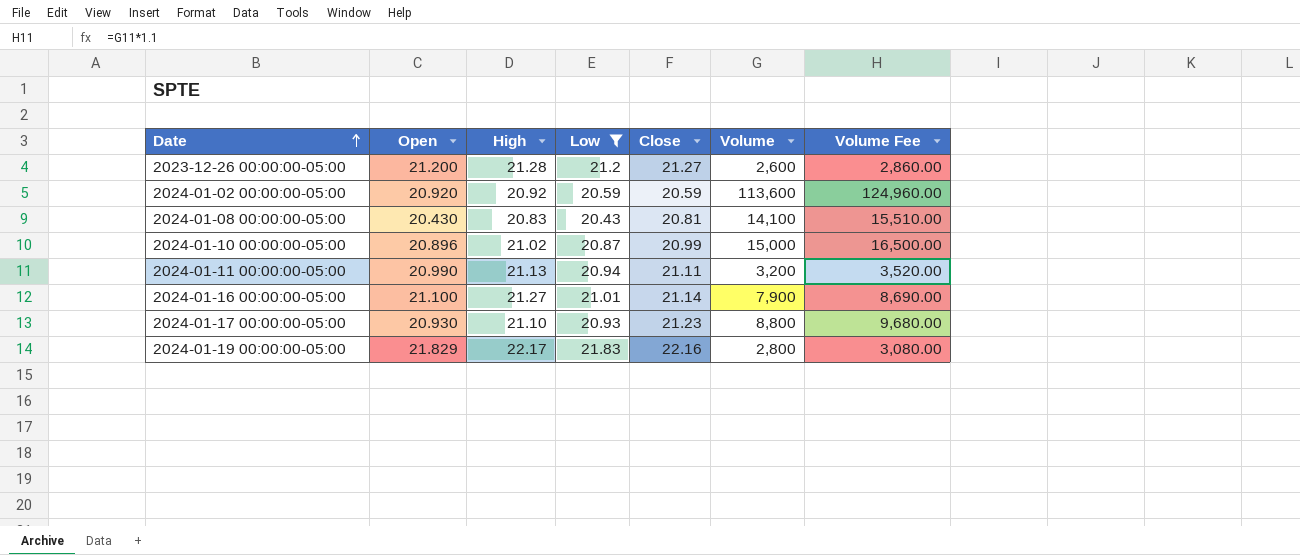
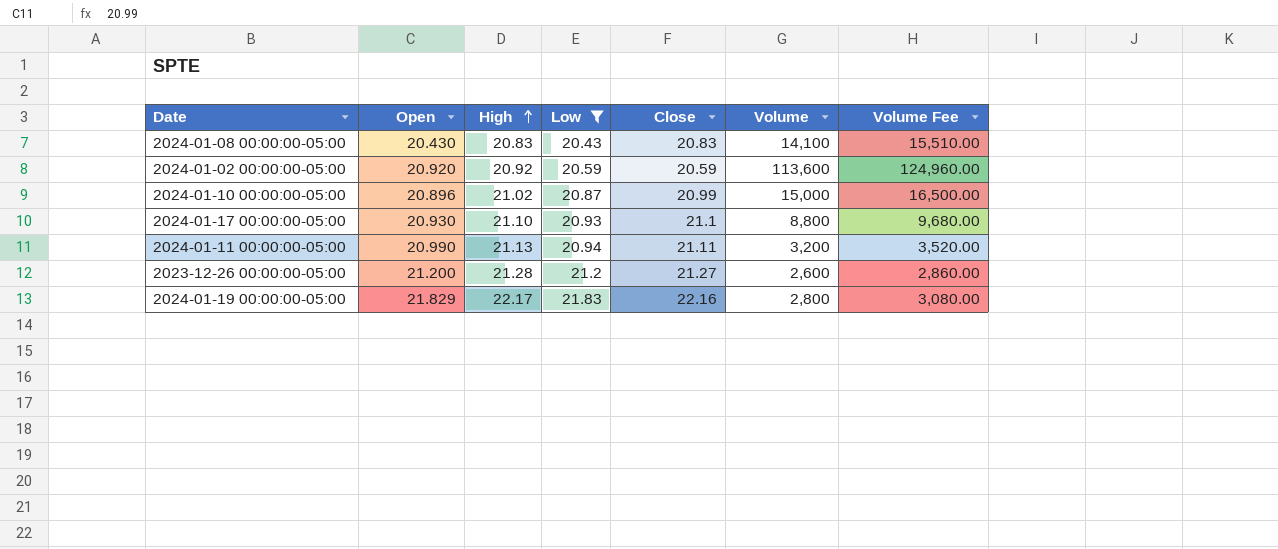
row order: Date ascending -> High ascending
row 2024-01-16 00:00:00-05:00: 21.100 | 21.27 | 21.01 | 21.14 | 7,900 | 8,690.00 -> none
2024-01-08 00:00:00-05:00 | Close: 20.81 -> 20.83
2024-01-17 00:00:00-05:00 | Close: 21.23 -> 21.1

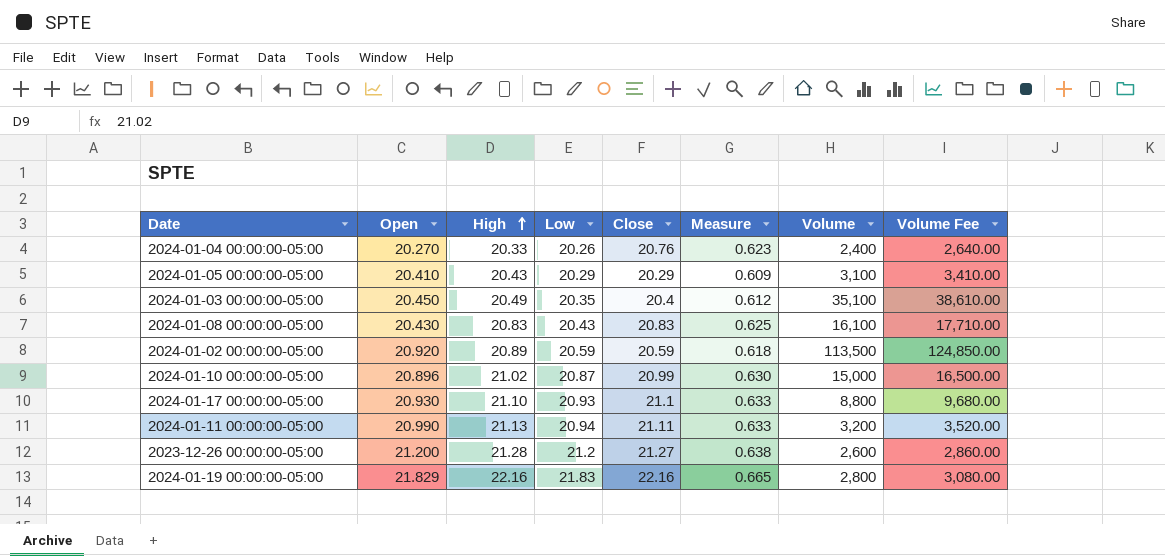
filter: Low >= 20.43 -> none
column Measure | formula: none -> [Close] * 0.03
2024-01-08 00:00:00-05:00 | Volume: 14,100 -> 16,100
2024-01-08 00:00:00-05:00 | Volume Fee: 15,510.00 -> 17,710.00
2024-01-02 00:00:00-05:00 | High: 20.92 -> 20.89
2024-01-02 00:00:00-05:00 | Volume: 113,600 -> 113,500
2024-01-02 00:00:00-05:00 | Volume Fee: 124,960.00 -> 124,850.00
2024-01-19 00:00:00-05:00 | High: 22.17 -> 22.16

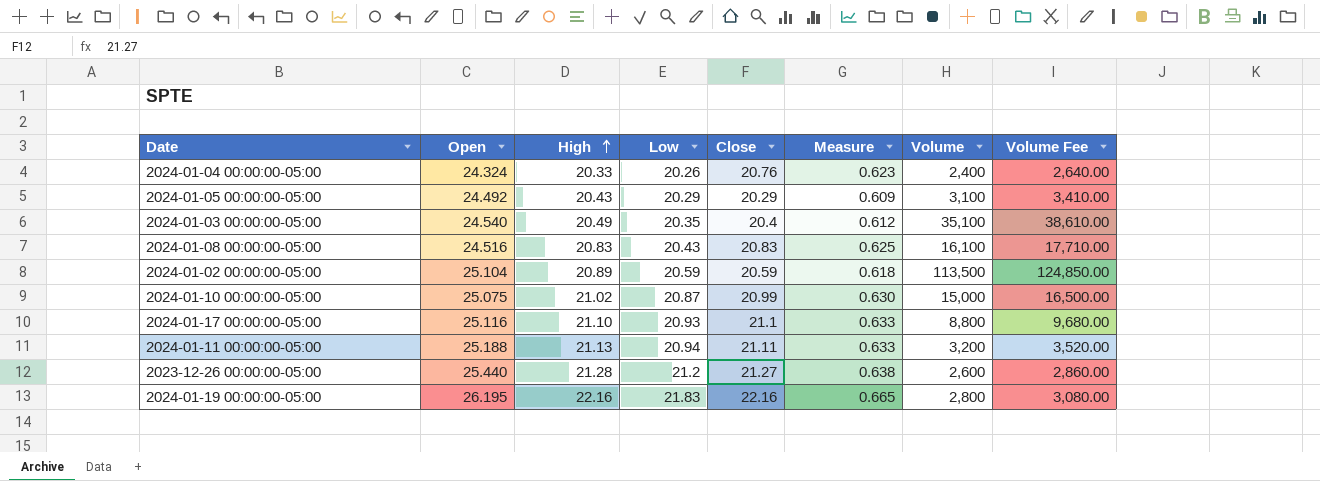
2024-01-04 00:00:00-05:00 | Open: 20.270 -> 24.324
2024-01-05 00:00:00-05:00 | Open: 20.410 -> 24.492
2024-01-03 00:00:00-05:00 | Open: 20.450 -> 24.540
2024-01-08 00:00:00-05:00 | Open: 20.430 -> 24.516
2024-01-02 00:00:00-05:00 | Open: 20.920 -> 25.104
2024-01-10 00:00:00-05:00 | Open: 20.896 -> 25.075
2024-01-17 00:00:00-05:00 | Open: 20.930 -> 25.116
2024-01-11 00:00:00-05:00 | Open: 20.990 -> 25.188
2023-12-26 00:00:00-05:00 | Open: 21.200 -> 25.440
2024-01-19 00:00:00-05:00 | Open: 21.829 -> 26.195

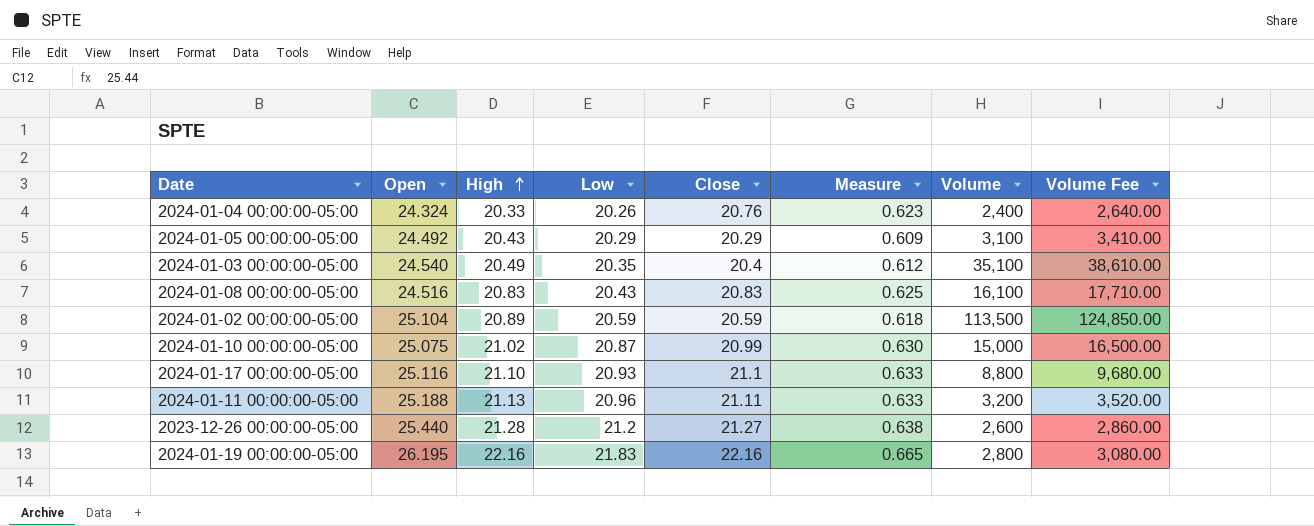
2024-01-11 00:00:00-05:00 | Low: 20.94 -> 20.96

